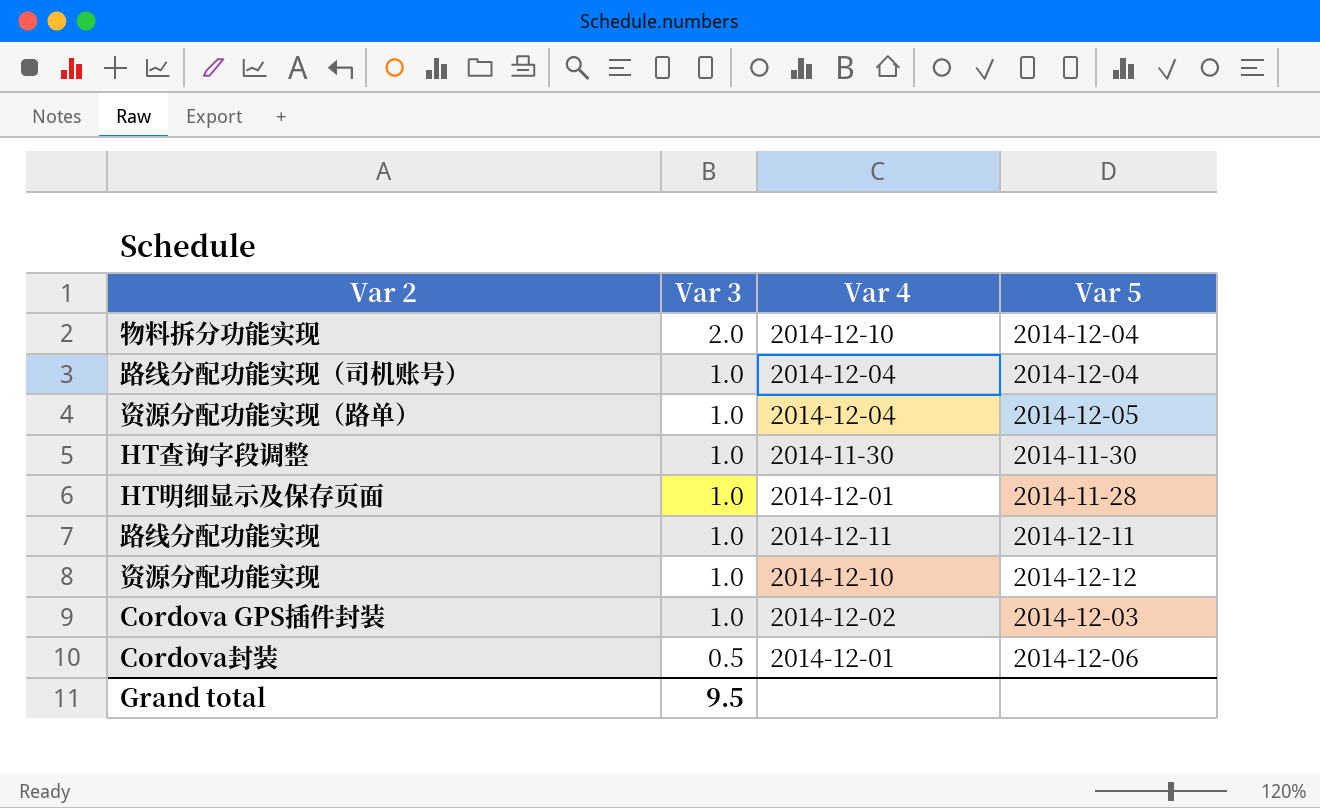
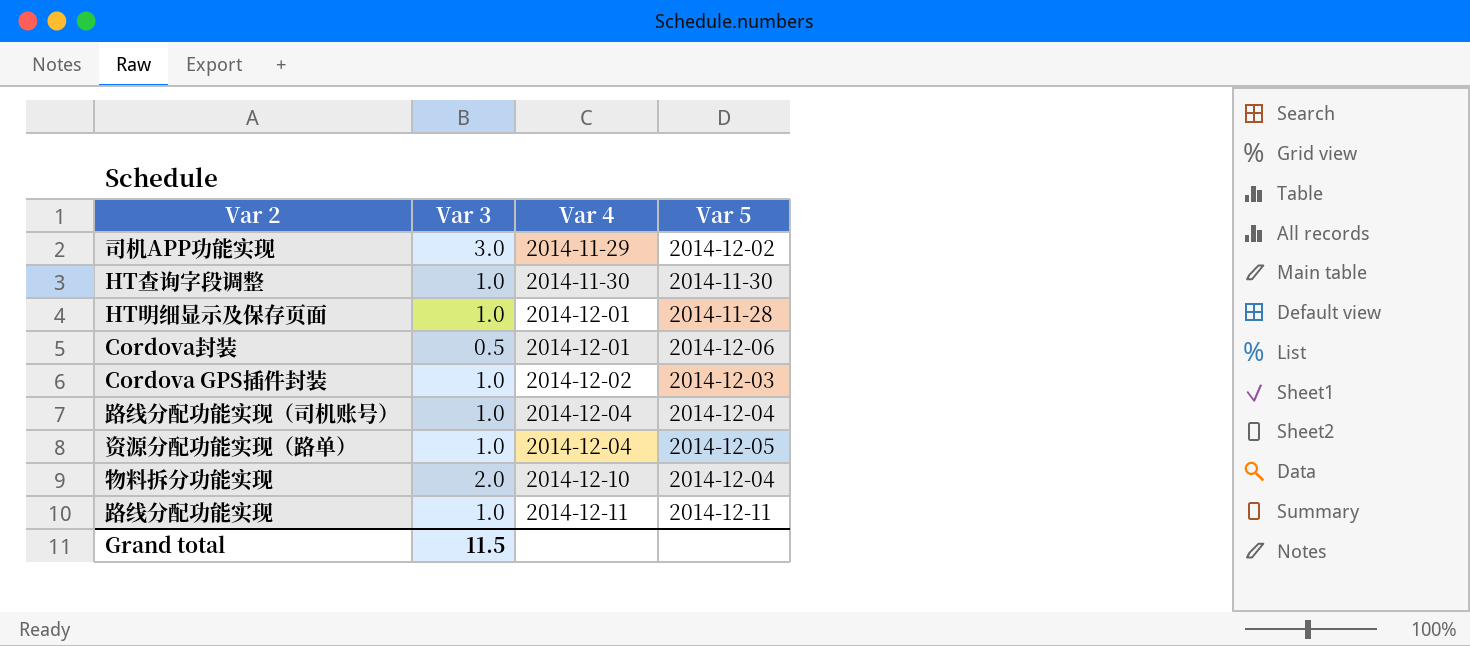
row order: Var 3 descending -> Var 4 ascending
row 资源分配功能实现: 1.0 | 2014-12-10 | 2014-12-12 -> none
row 司机APP功能实现: none -> 3.0 | 2014-11-29 | 2014-12-02
Grand total | Var 3: 9.5 -> 11.5

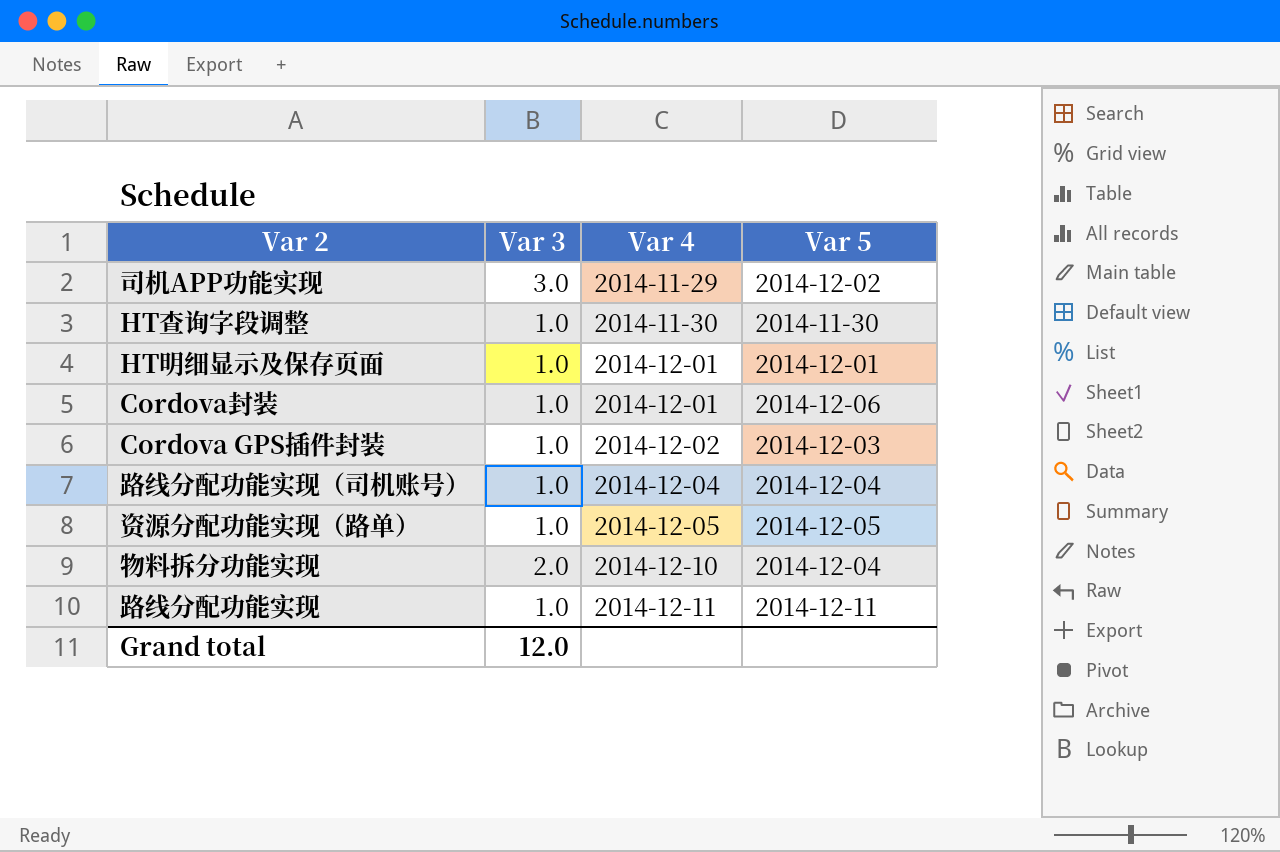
HT明细显示及保存页面 | Var 5: 2014-11-28 -> 2014-12-01
Cordova封装 | Var 3: 0.5 -> 1.0
资源分配功能实现（路单） | Var 4: 2014-12-04 -> 2014-12-05
Grand total | Var 3: 11.5 -> 12.0

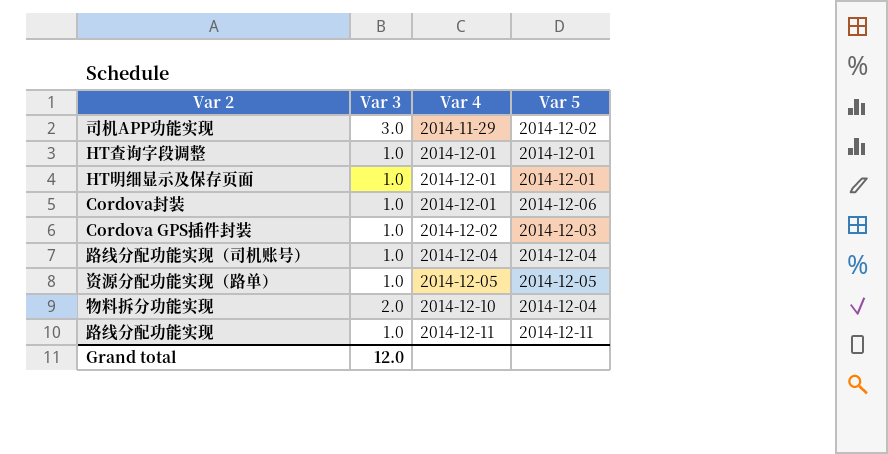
HT查询字段调整 | Var 4: 2014-11-30 -> 2014-12-01
HT查询字段调整 | Var 5: 2014-11-30 -> 2014-12-01

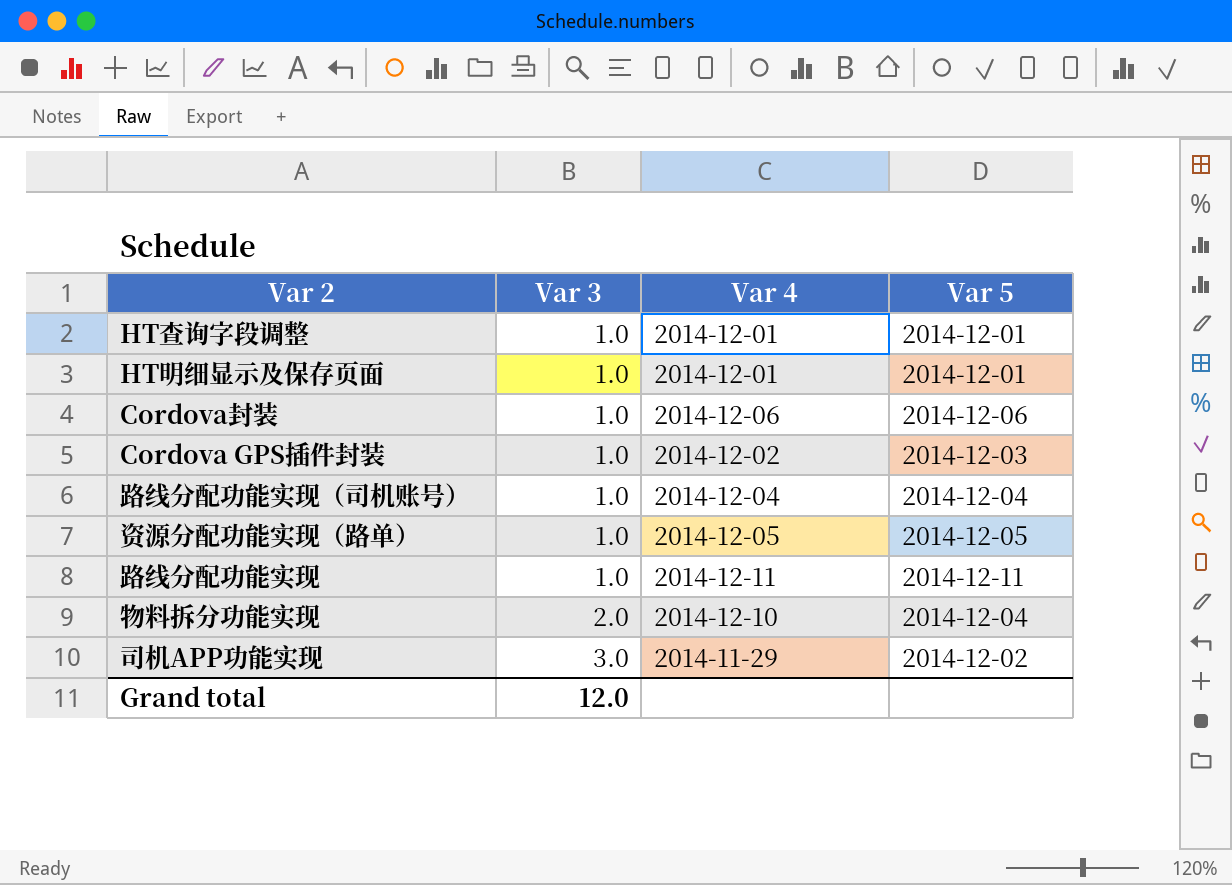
row order: Var 4 ascending -> Var 3 ascending
Cordova封装 | Var 4: 2014-12-01 -> 2014-12-06

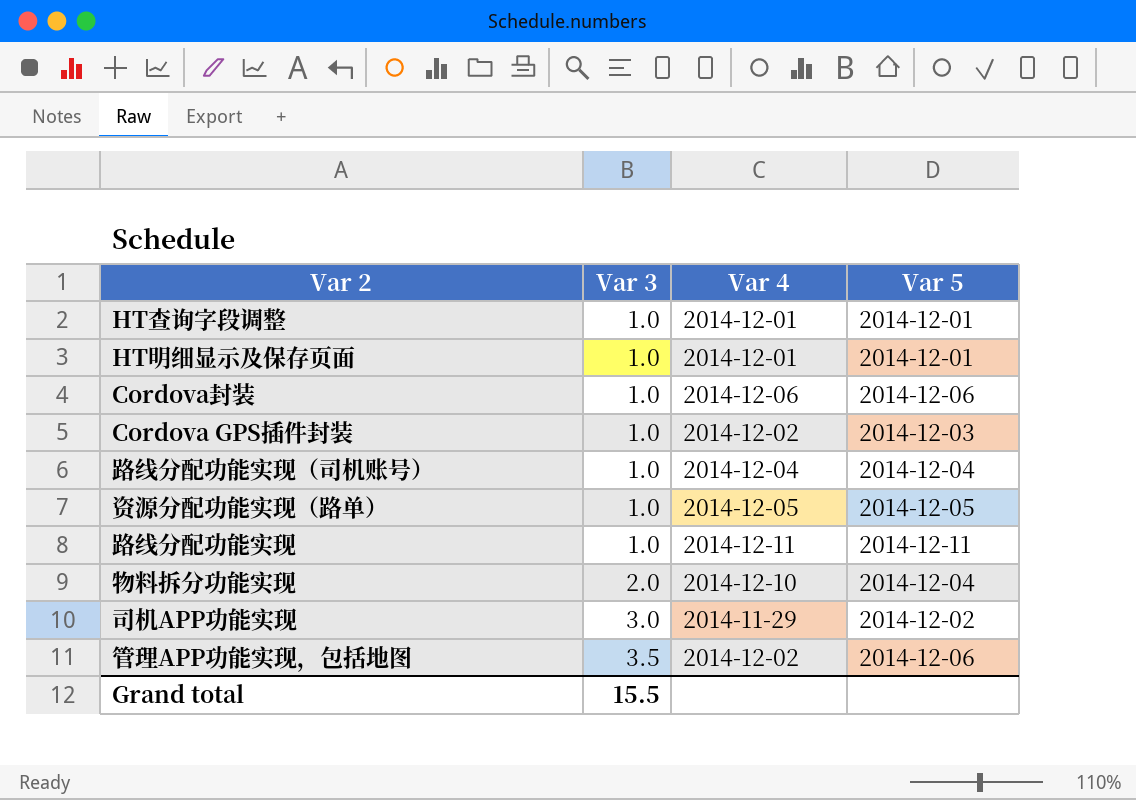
row 管理APP功能实现，包括地图: none -> 3.5 | 2014-12-02 | 2014-12-06
Grand total | Var 3: 12.0 -> 15.5

